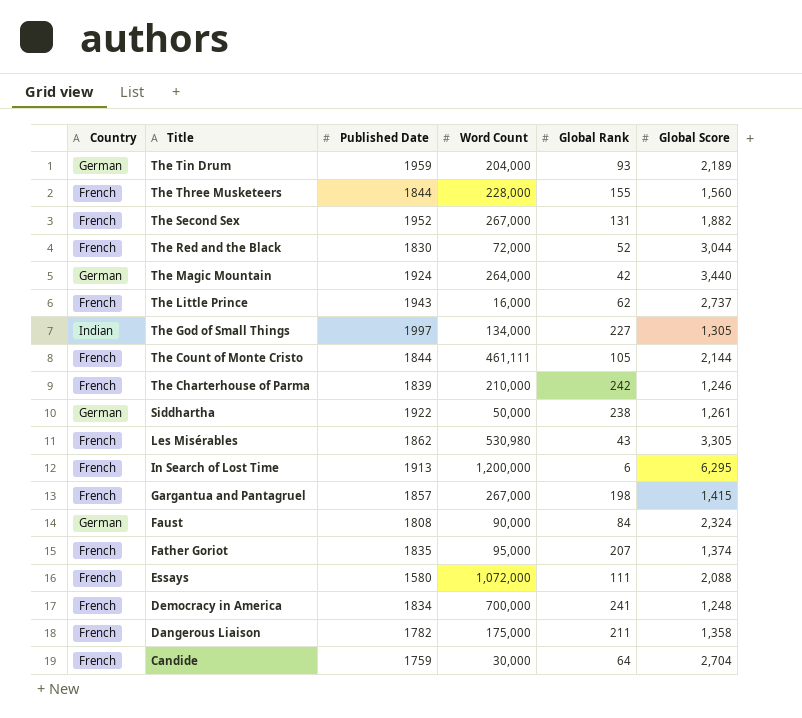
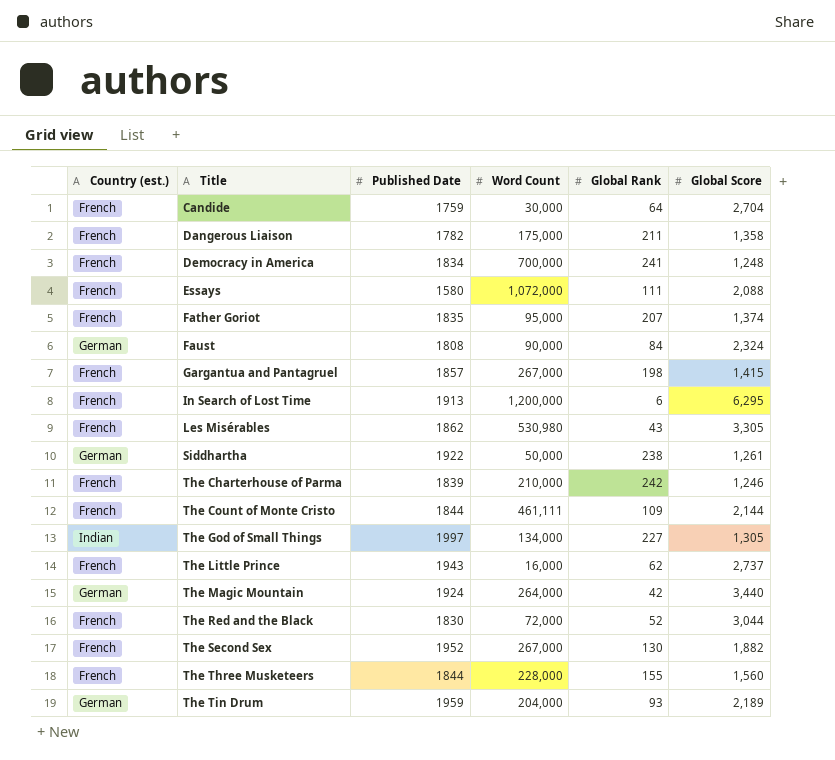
row order: Title descending -> Title ascending
column name: Country -> Country (est.)
The Count of Monte Cristo | Global Rank: 105 -> 109
The Second Sex | Global Rank: 131 -> 130

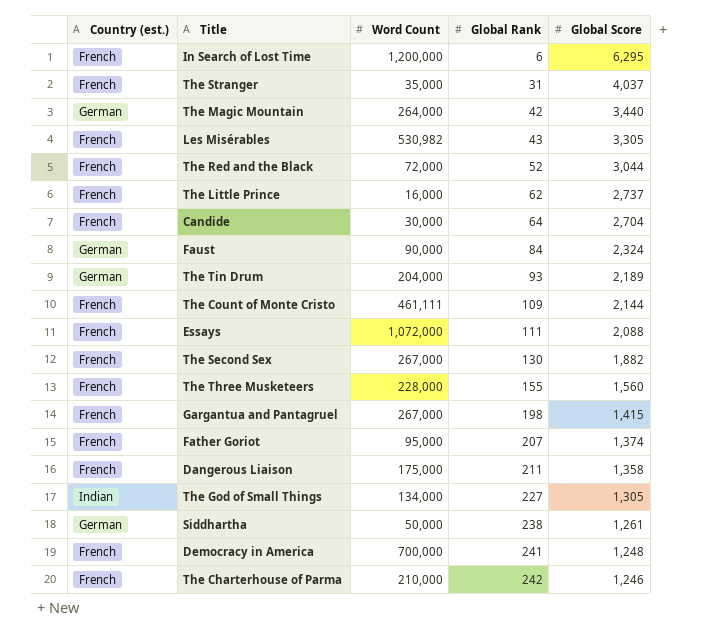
row order: Title ascending -> Global Rank ascending
column Published Date | position: 3 -> none
row The Stranger: none -> French | 35,000 | 31 | 4,037
Les Misérables | Word Count: 530,980 -> 530,982

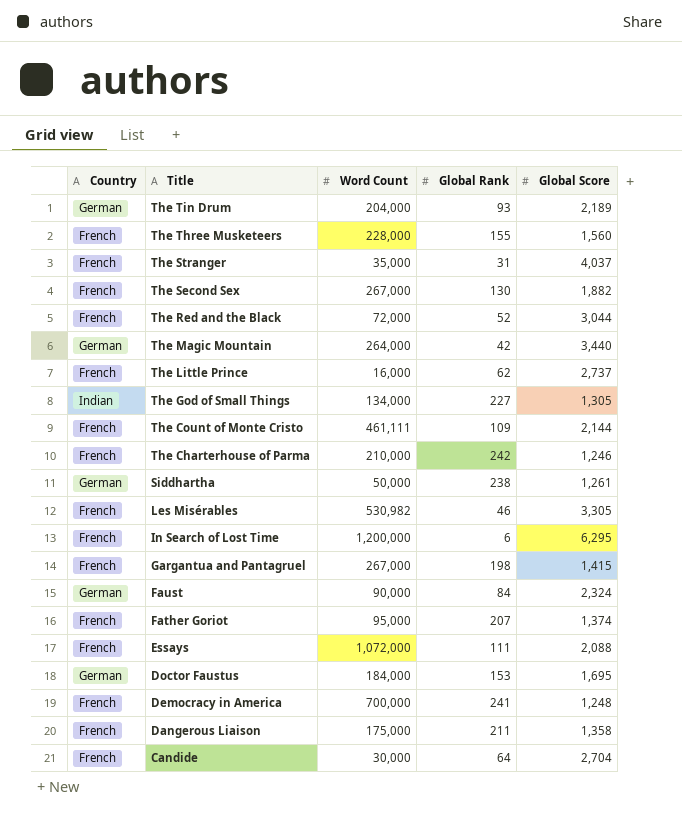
row order: Global Rank ascending -> Title descending
column name: Country (est.) -> Country
Les Misérables | Global Rank: 43 -> 46
row Doctor Faustus: none -> German | 184,000 | 153 | 1,695

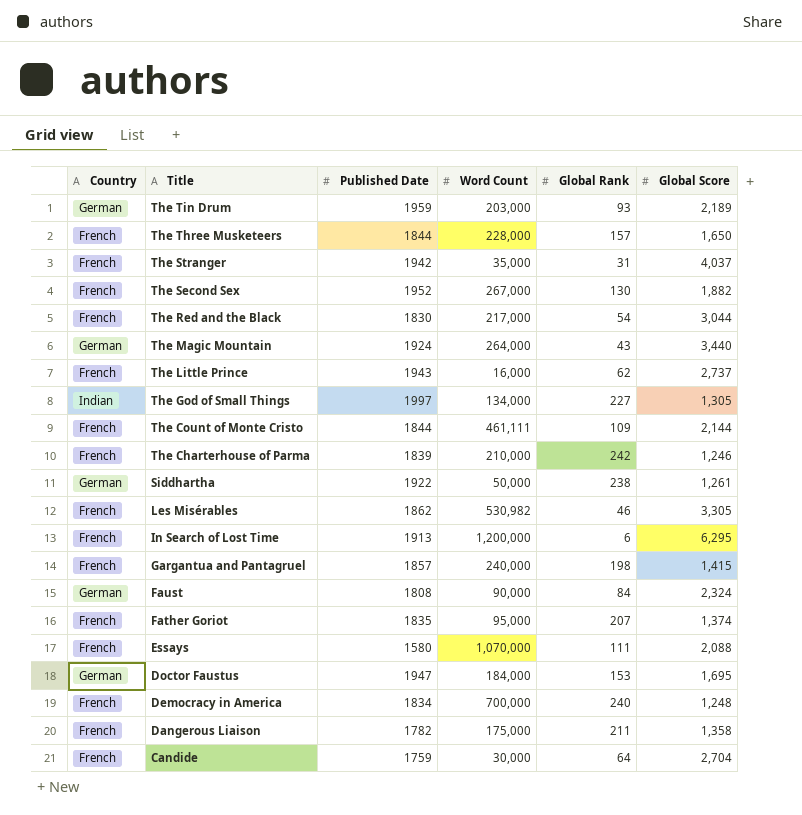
column Published Date | position: none -> 3
The Tin Drum | Word Count: 204,000 -> 203,000
The Three Musketeers | Global Rank: 155 -> 157
The Three Musketeers | Global Score: 1,560 -> 1,650
The Red and the Black | Word Count: 72,000 -> 217,000
The Red and the Black | Global Rank: 52 -> 54
The Magic Mountain | Global Rank: 42 -> 43
Gargantua and Pantagruel | Word Count: 267,000 -> 240,000
Essays | Word Count: 1,072,000 -> 1,070,000
Democracy in America | Global Rank: 241 -> 240

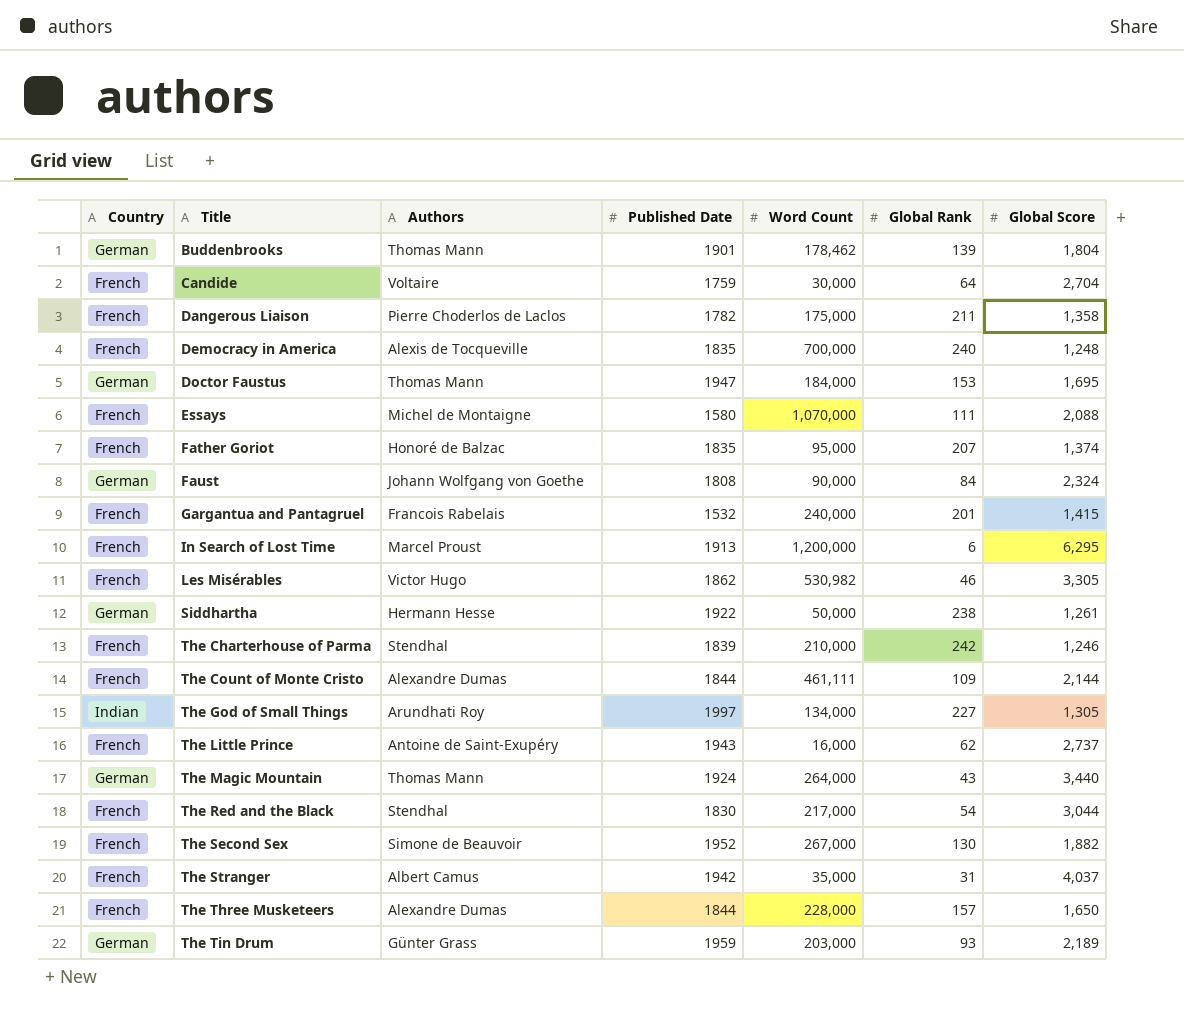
row order: Title descending -> Title ascending
column Authors | position: none -> 3
row Buddenbrooks: none -> German | Thomas Mann | 1901 | 178,462 | 139 | 1,804
Democracy in America | Published Date: 1834 -> 1835
Gargantua and Pantagruel | Published Date: 1857 -> 1532
Gargantua and Pantagruel | Global Rank: 198 -> 201

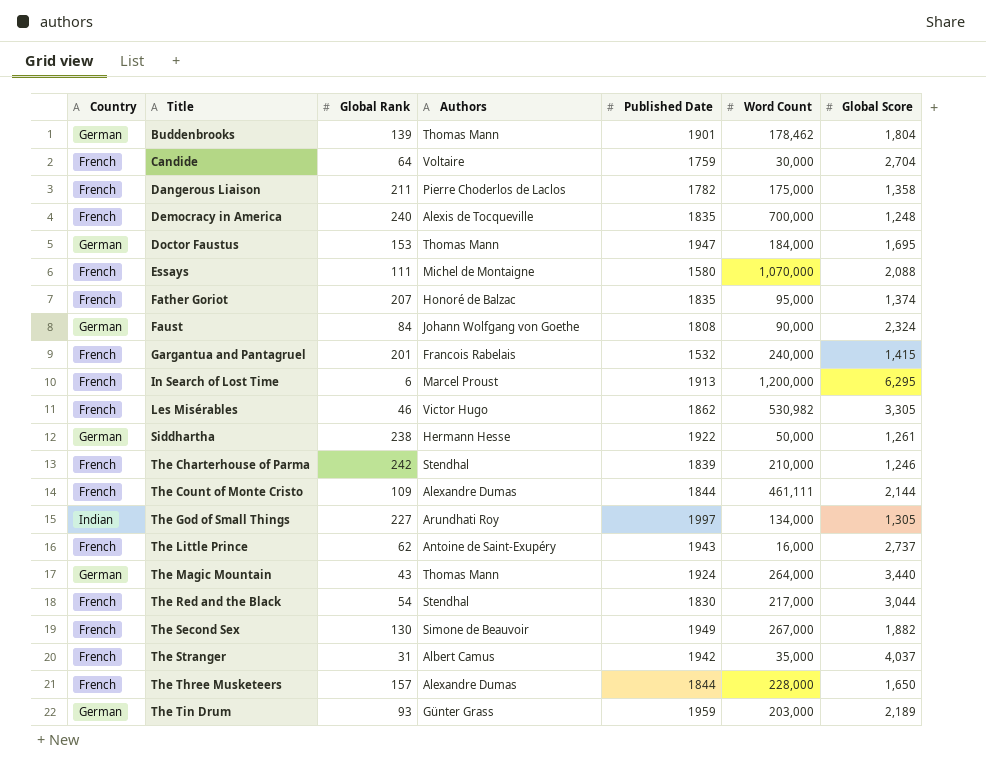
column Global Rank | position: 6 -> 3
The Second Sex | Published Date: 1952 -> 1949

